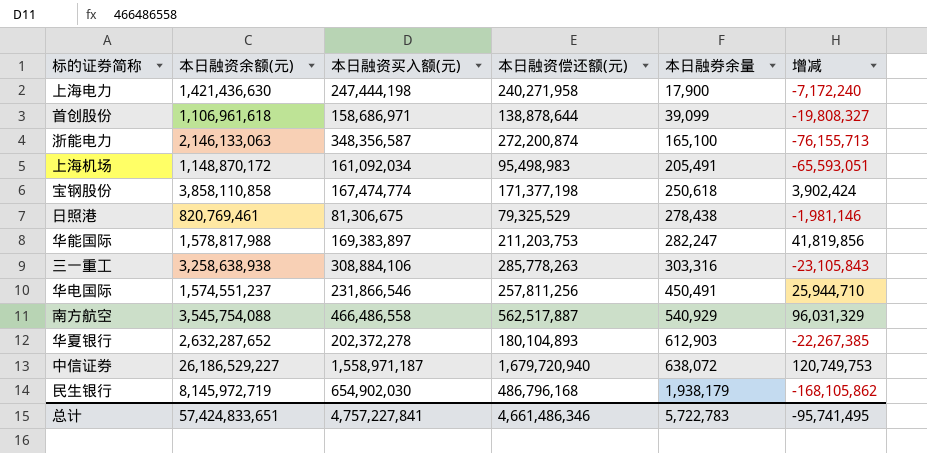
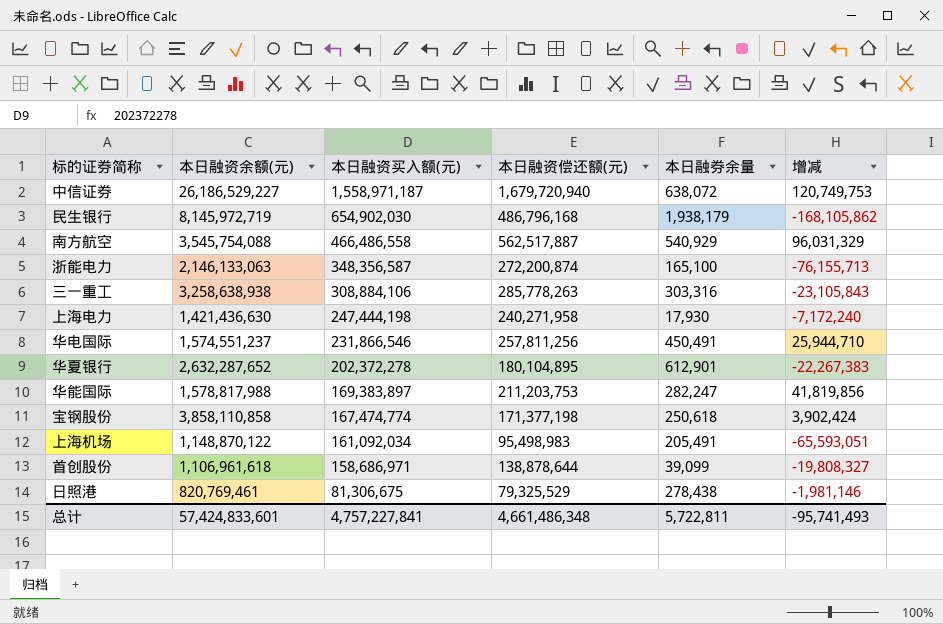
row order: 本日融券余量 ascending -> 本日融资买入额(元) descending
上海电力 | 本日融券余量: 17,900 -> 17,930
华夏银行 | 本日融资偿还额(元): 180,104,893 -> 180,104,895
华夏银行 | 本日融券余量: 612,903 -> 612,901
华夏银行 | 增减: -22,267,385 -> -22,267,383
上海机场 | 本日融资余额(元): 1,148,870,172 -> 1,148,870,122
总计 | 本日融资余额(元): 57,424,833,651 -> 57,424,833,601
总计 | 本日融资偿还额(元): 4,661,486,346 -> 4,661,486,348
总计 | 本日融券余量: 5,722,783 -> 5,722,811
总计 | 增减: -95,741,495 -> -95,741,493

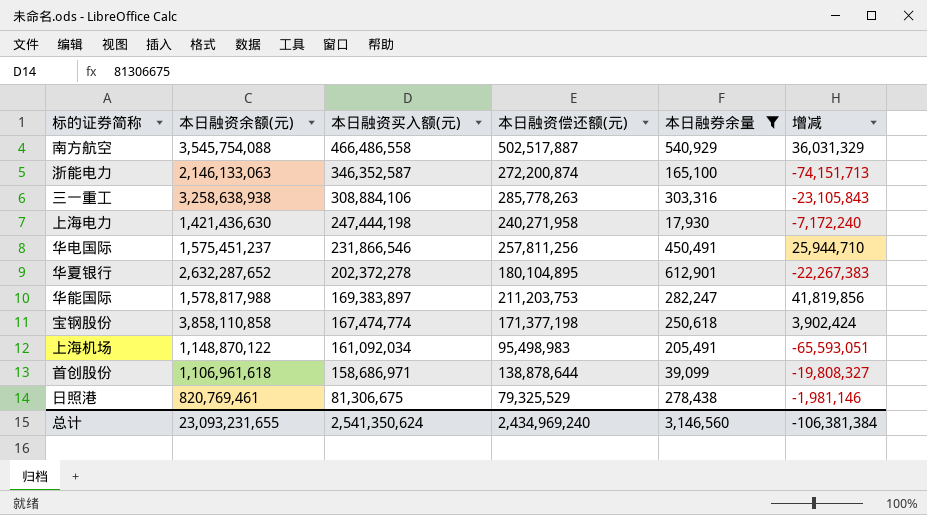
filter: none -> 本日融券余量 <= 612,901
南方航空 | 本日融资偿还额(元): 562,517,887 -> 502,517,887
南方航空 | 增减: 96,031,329 -> 36,031,329
浙能电力 | 本日融资买入额(元): 348,356,587 -> 346,352,587
浙能电力 | 增减: -76,155,713 -> -74,151,713
华电国际 | 本日融资余额(元): 1,574,551,237 -> 1,575,451,237
总计 | 本日融资余额(元): 57,424,833,601 -> 23,093,231,655
总计 | 本日融资买入额(元): 4,757,227,841 -> 2,541,350,624
总计 | 本日融资偿还额(元): 4,661,486,348 -> 2,434,969,240
总计 | 本日融券余量: 5,722,811 -> 3,146,560
总计 | 增减: -95,741,493 -> -106,381,384

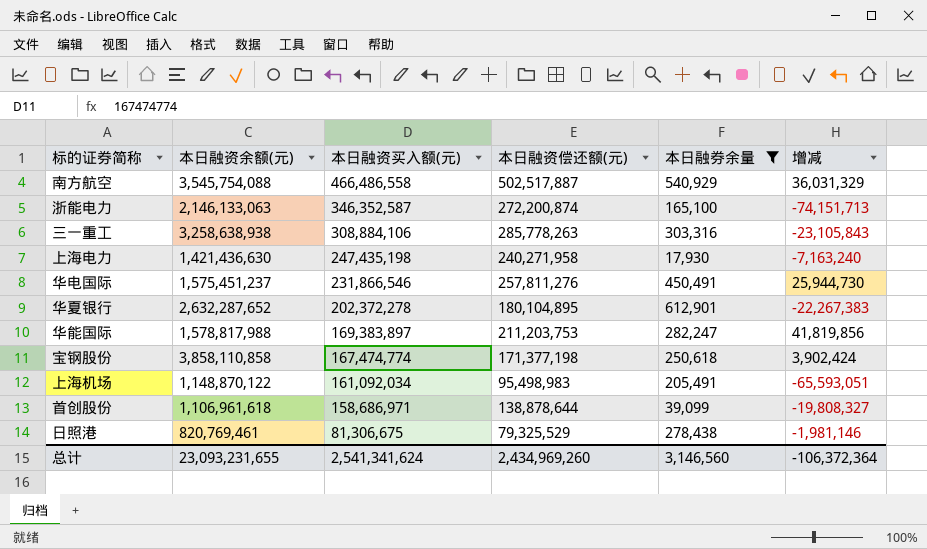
上海电力 | 本日融资买入额(元): 247,444,198 -> 247,435,198
上海电力 | 增减: -7,172,240 -> -7,163,240
华电国际 | 本日融资偿还额(元): 257,811,256 -> 257,811,276
华电国际 | 增减: 25,944,710 -> 25,944,730
总计 | 本日融资买入额(元): 2,541,350,624 -> 2,541,341,624
总计 | 本日融资偿还额(元): 2,434,969,240 -> 2,434,969,260
总计 | 增减: -106,381,384 -> -106,372,364

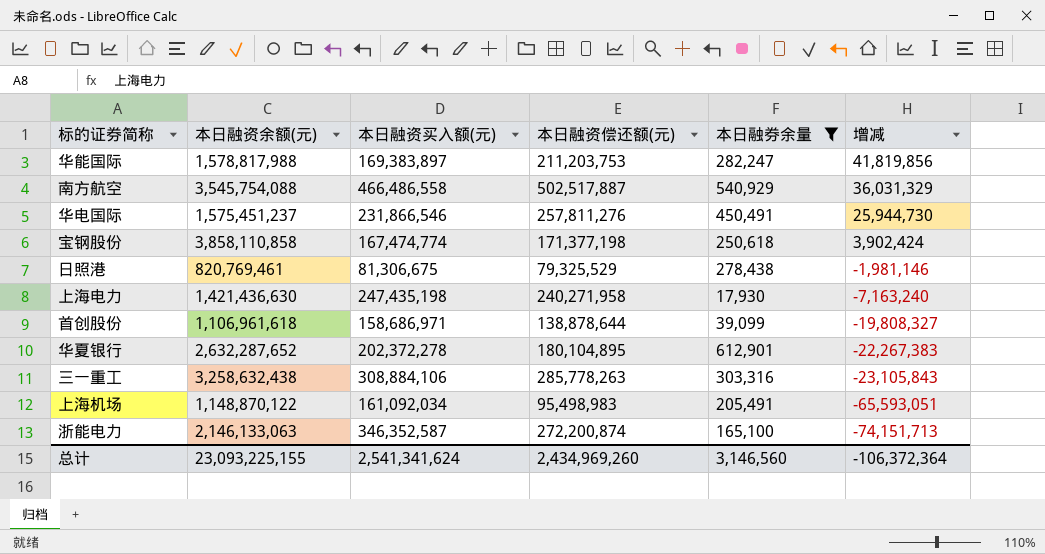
row order: 本日融资买入额(元) descending -> 增减 descending
三一重工 | 本日融资余额(元): 3,258,638,938 -> 3,258,632,438
总计 | 本日融资余额(元): 23,093,231,655 -> 23,093,225,155

